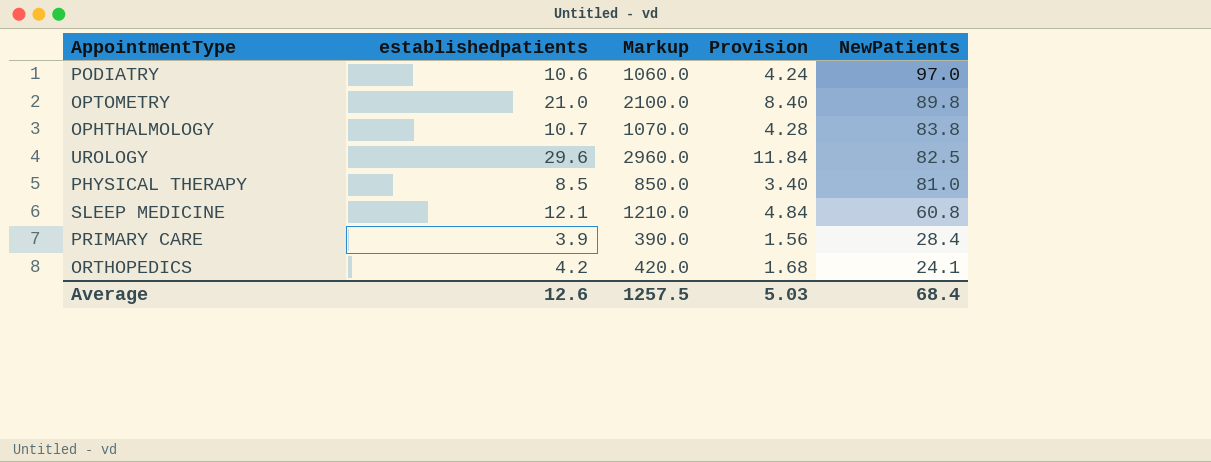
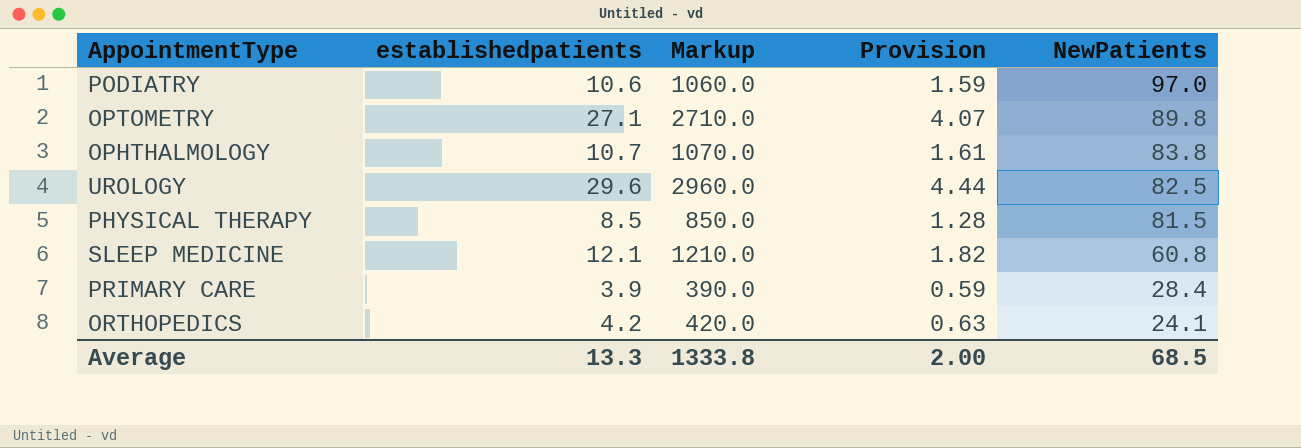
column Provision | formula: [establishedpatients] * 0.4 -> [establishedpatients] * 0.15
OPTOMETRY | establishedpatients: 21.0 -> 27.1
OPTOMETRY | Markup: 2100.0 -> 2710.0
PHYSICAL THERAPY | NewPatients: 81.0 -> 81.5
Average | establishedpatients: 12.6 -> 13.3
Average | Markup: 1257.5 -> 1333.8
Average | Provision: 5.03 -> 2.00
Average | NewPatients: 68.4 -> 68.5

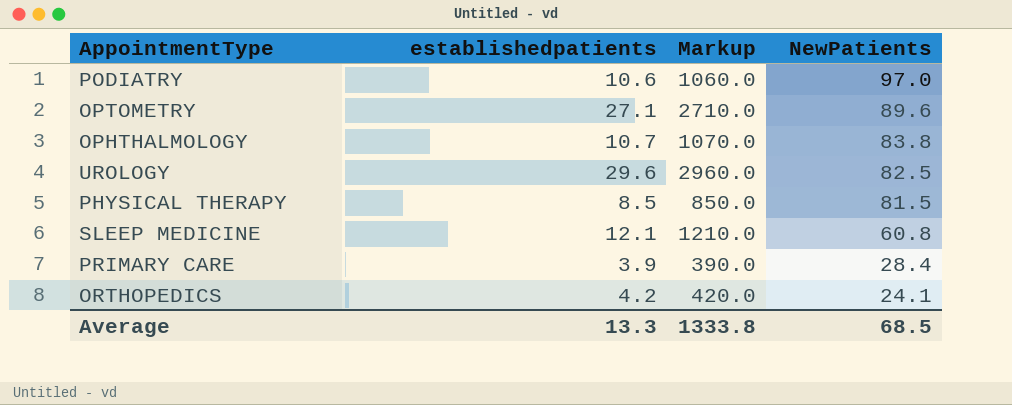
column Provision | formula: [establishedpatients] * 0.15 -> none
OPTOMETRY | NewPatients: 89.8 -> 89.6

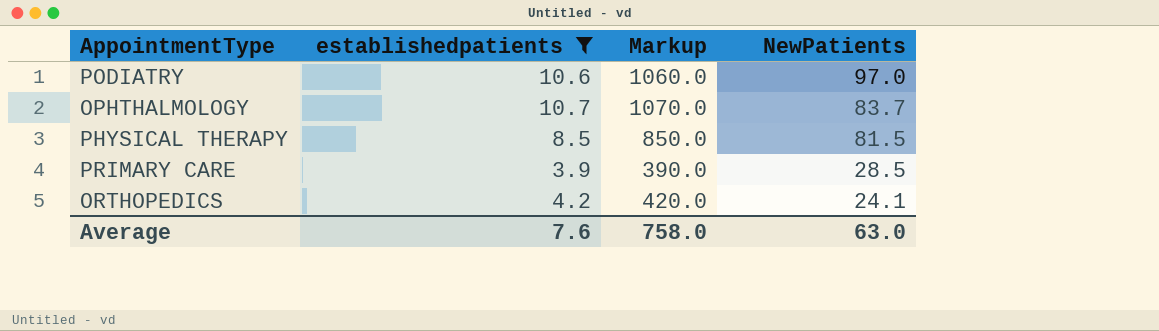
filter: none -> establishedpatients <= 10.7
OPHTHALMOLOGY | NewPatients: 83.8 -> 83.7
PRIMARY CARE | NewPatients: 28.4 -> 28.5
Average | establishedpatients: 13.3 -> 7.6
Average | Markup: 1333.8 -> 758.0
Average | NewPatients: 68.5 -> 63.0

